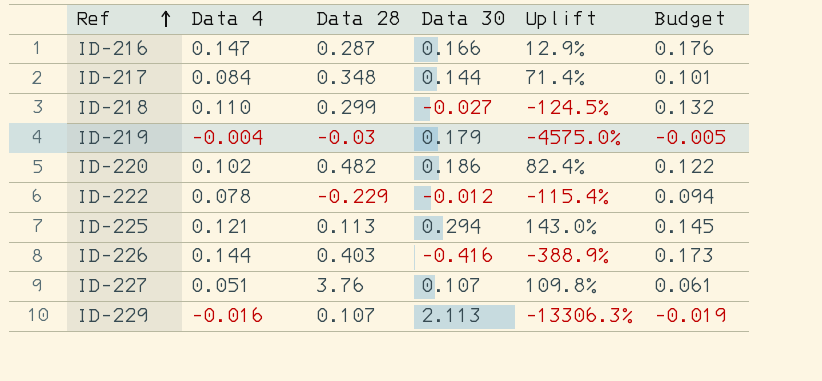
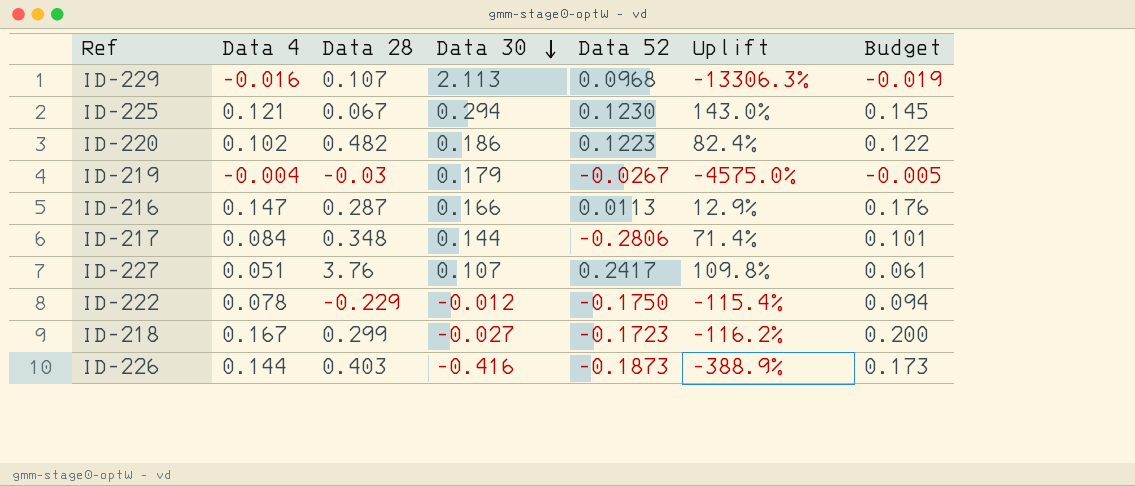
row order: Ref ascending -> Data 30 descending
column Data 52 | position: none -> 5
ID-225 | Data 28: 0.113 -> 0.067
ID-218 | Data 4: 0.110 -> 0.167
ID-218 | Uplift: -124.5% -> -116.2%
ID-218 | Budget: 0.132 -> 0.200

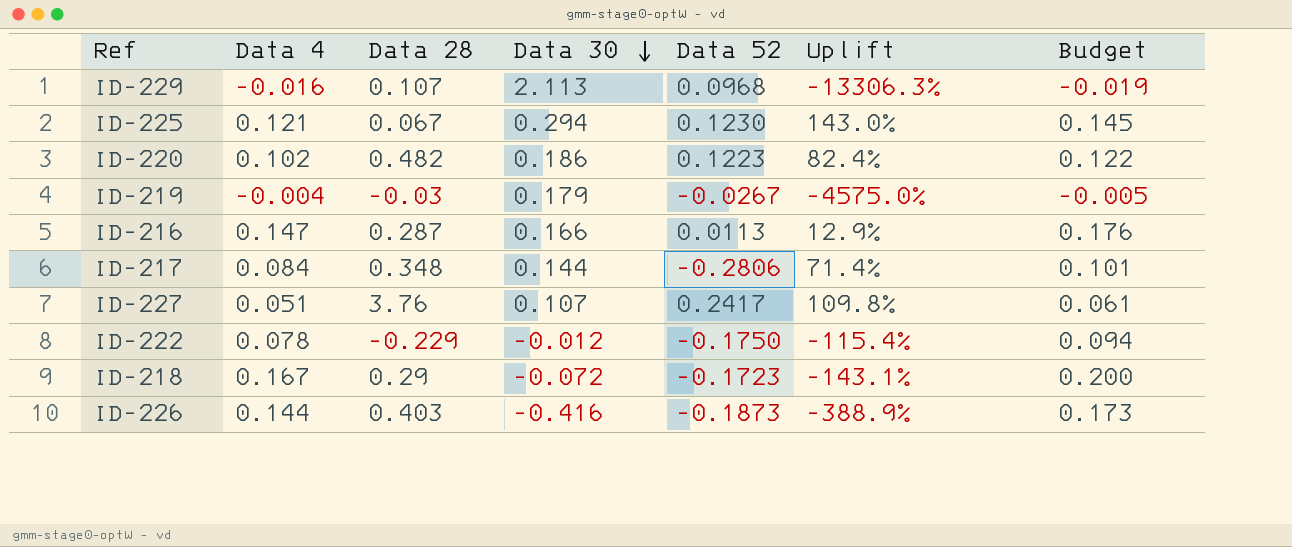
ID-218 | Data 28: 0.299 -> 0.29
ID-218 | Data 30: -0.027 -> -0.072
ID-218 | Uplift: -116.2% -> -143.1%

